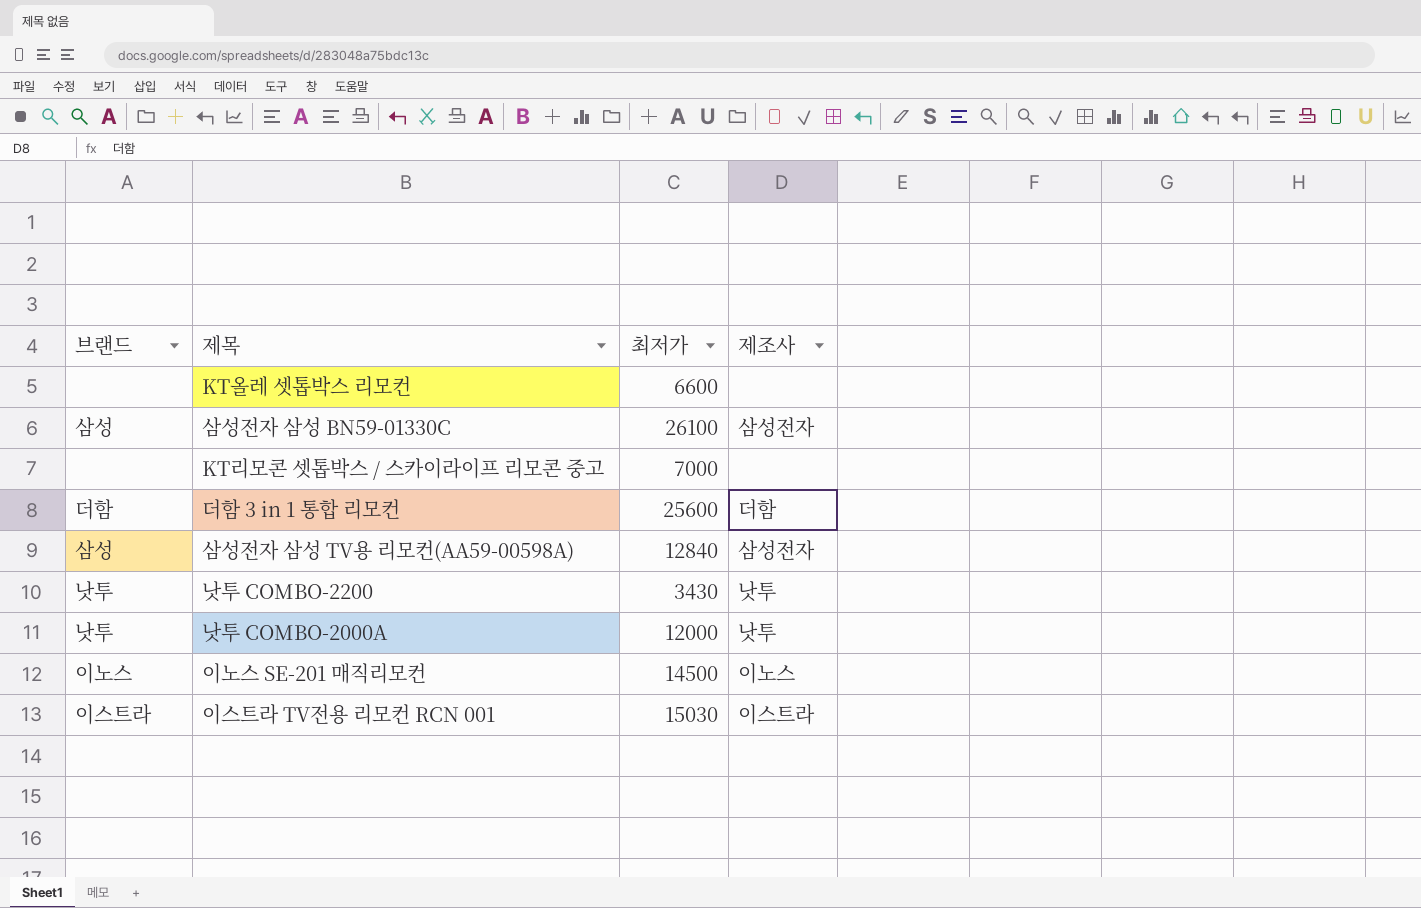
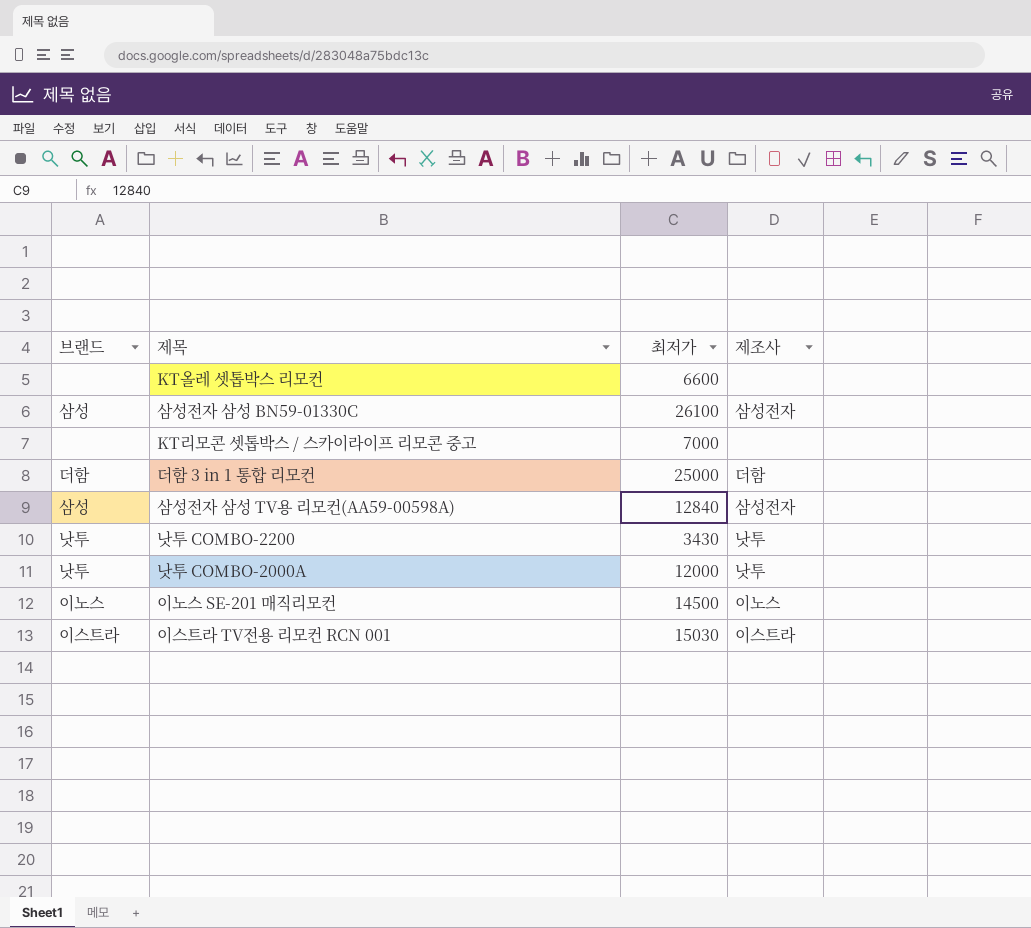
더함 3 in 1 통합 리모컨 | 최저가: 25600 -> 25000

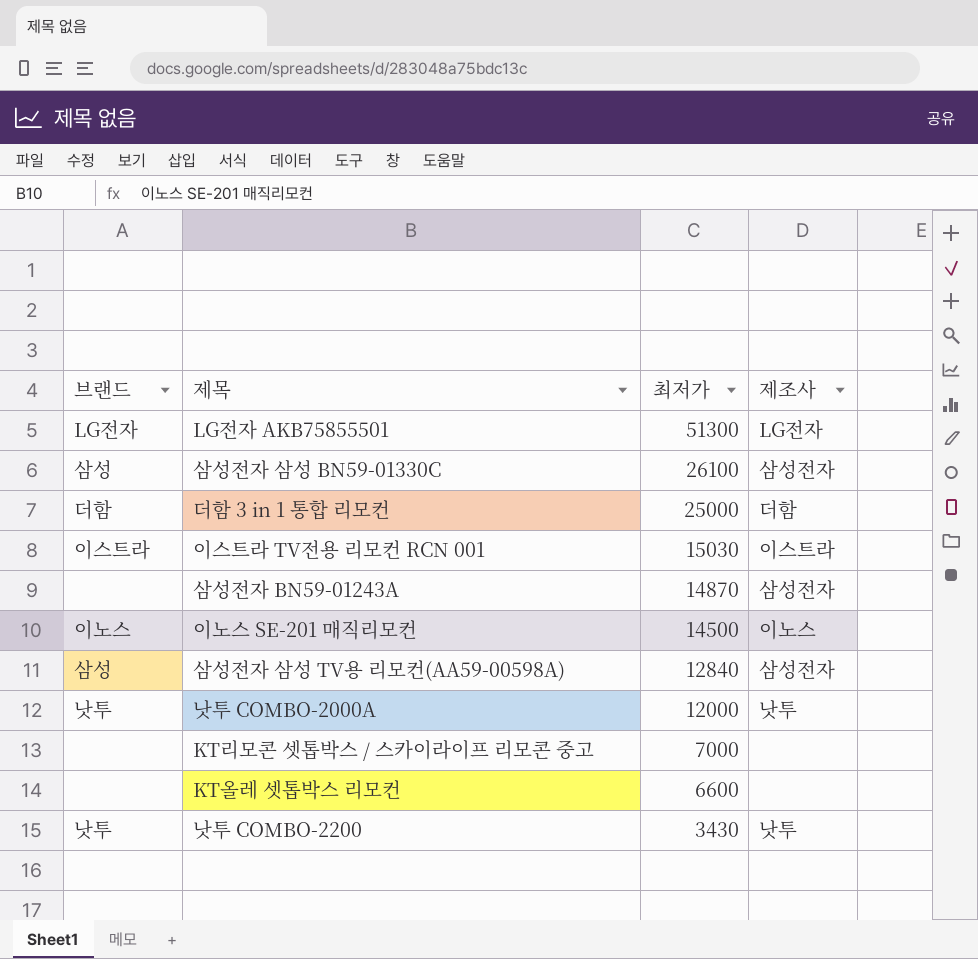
row order: none -> 최저가 descending
row LG전자 AKB75855501: none -> LG전자 | 51300 | LG전자
row 삼성전자 BN59-01243A: none -> none | 14870 | 삼성전자

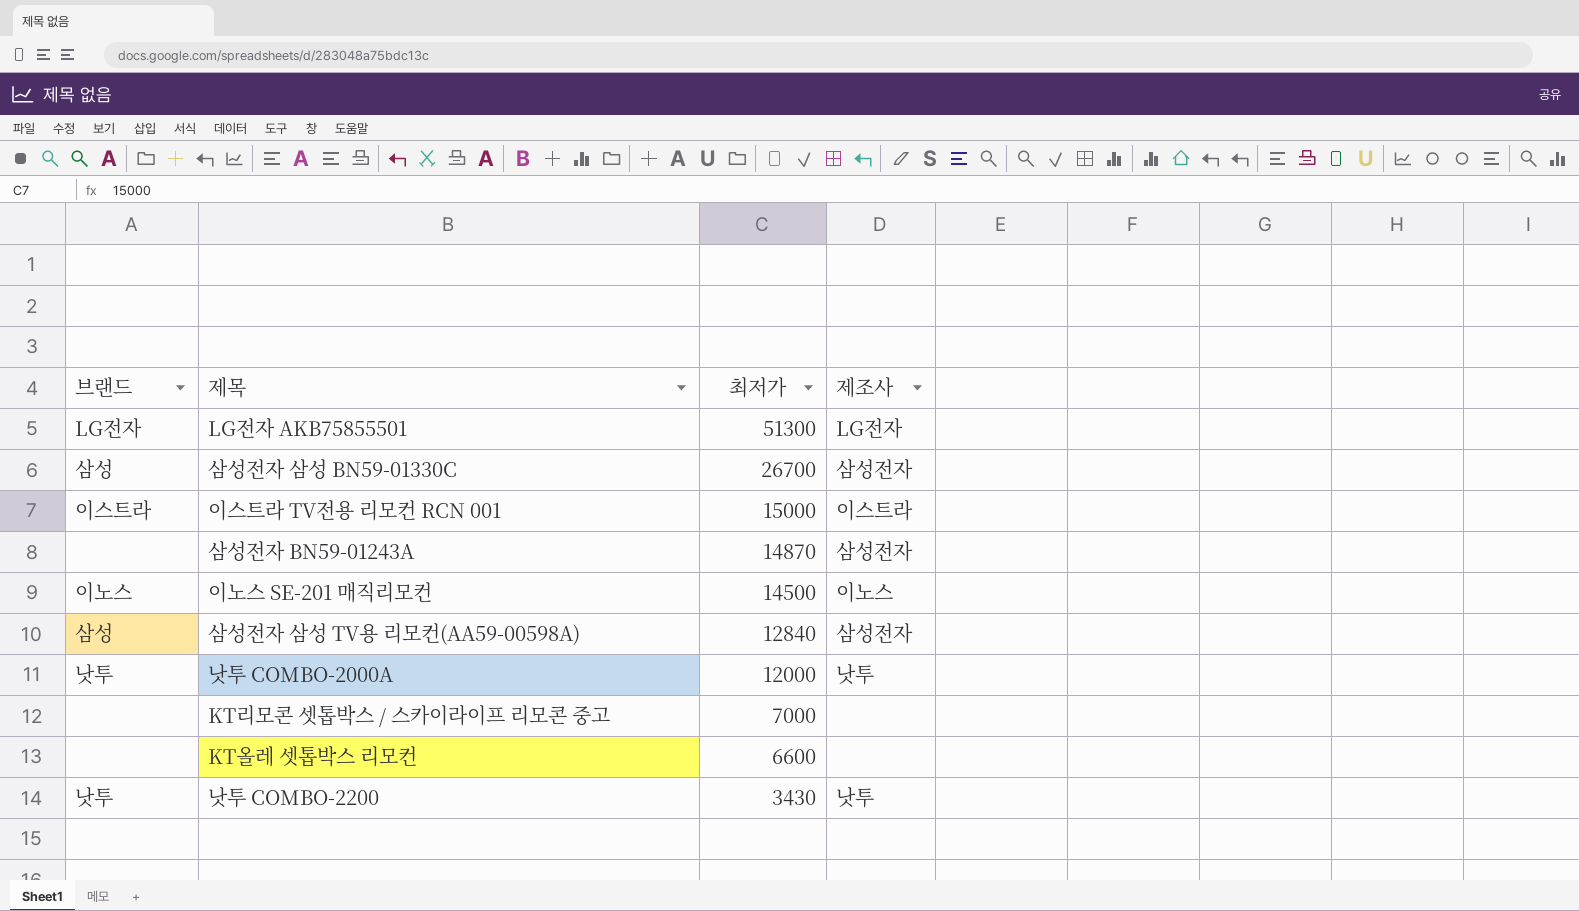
row 더함 3 in 1 통합 리모컨: 더함 | 25000 | 더함 -> none
삼성전자 삼성 BN59-01330C | 최저가: 26100 -> 26700
이스트라 TV전용 리모컨 RCN 001 | 최저가: 15030 -> 15000

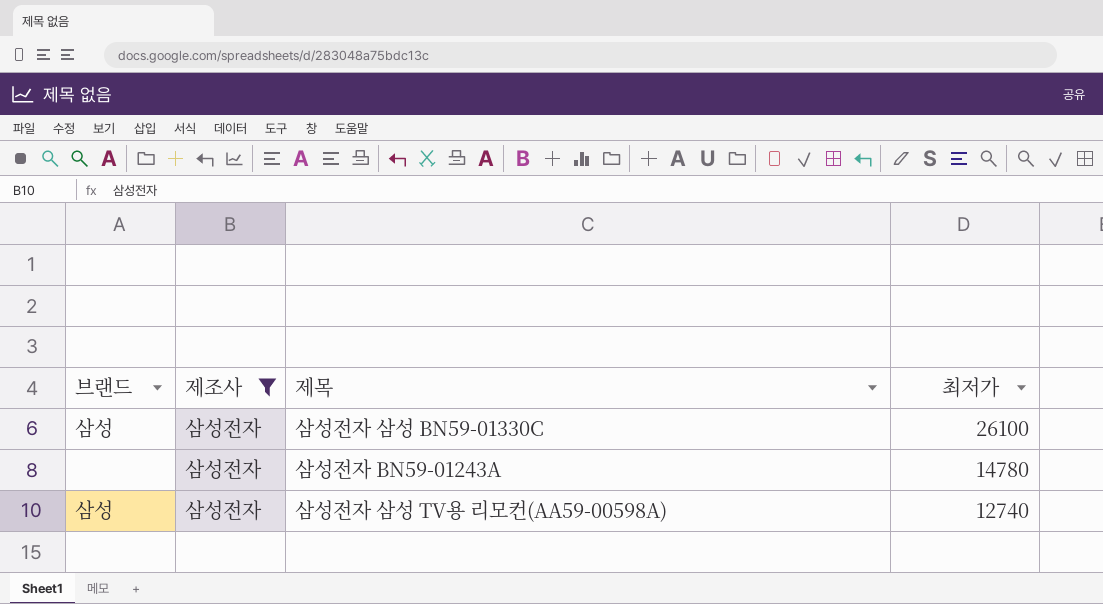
filter: none -> 제조사 = 삼성전자
column 제조사 | position: 4 -> 2
삼성전자 삼성 BN59-01330C | 최저가: 26700 -> 26100
삼성전자 BN59-01243A | 최저가: 14870 -> 14780
삼성전자 삼성 TV용 리모컨(AA59-00598A) | 최저가: 12840 -> 12740

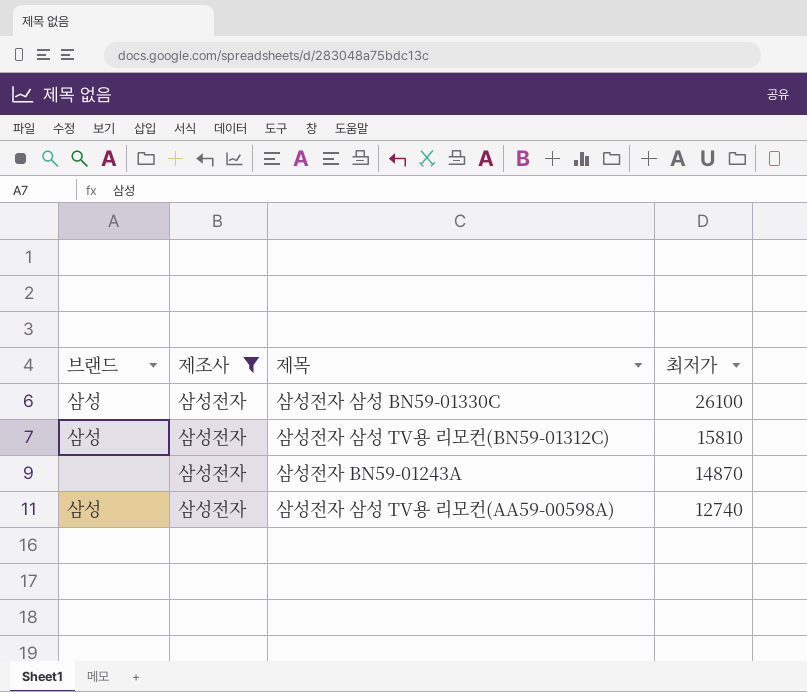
row 삼성전자 삼성 TV용 리모컨(BN59-01312C): none -> 삼성 | 삼성전자 | 15810
삼성전자 BN59-01243A | 최저가: 14780 -> 14870

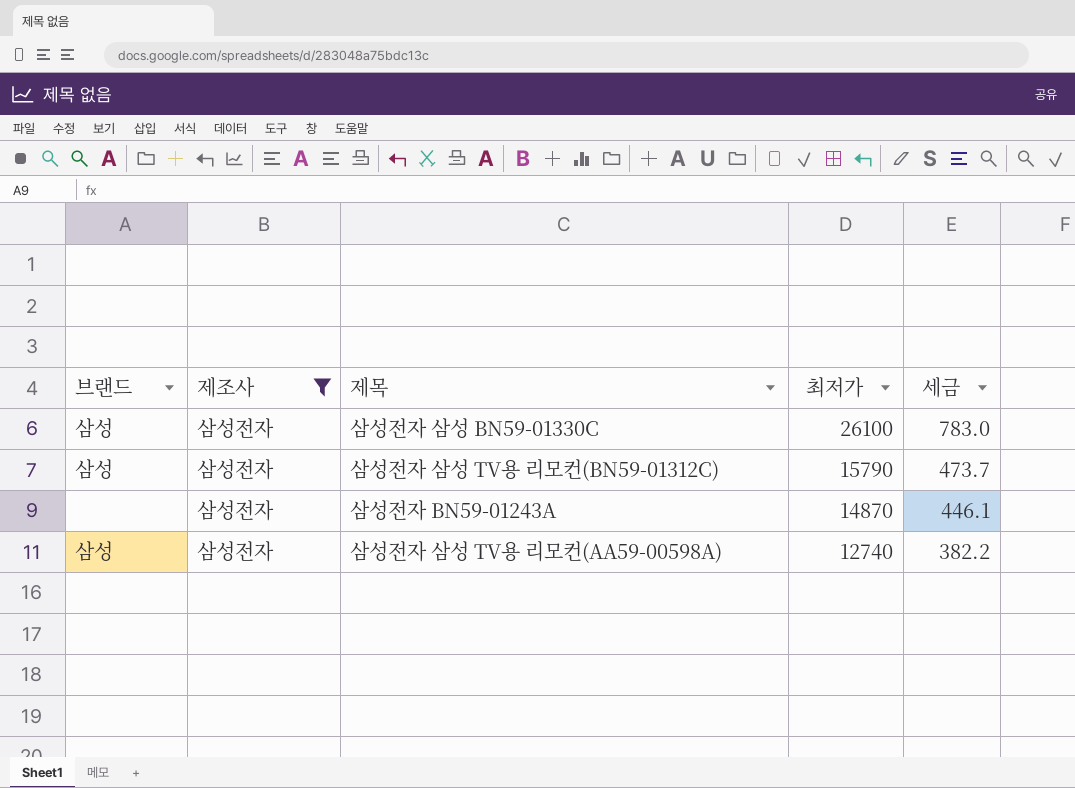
column 세금 | formula: none -> [최저가] * 0.03
삼성전자 삼성 TV용 리모컨(BN59-01312C) | 최저가: 15810 -> 15790

